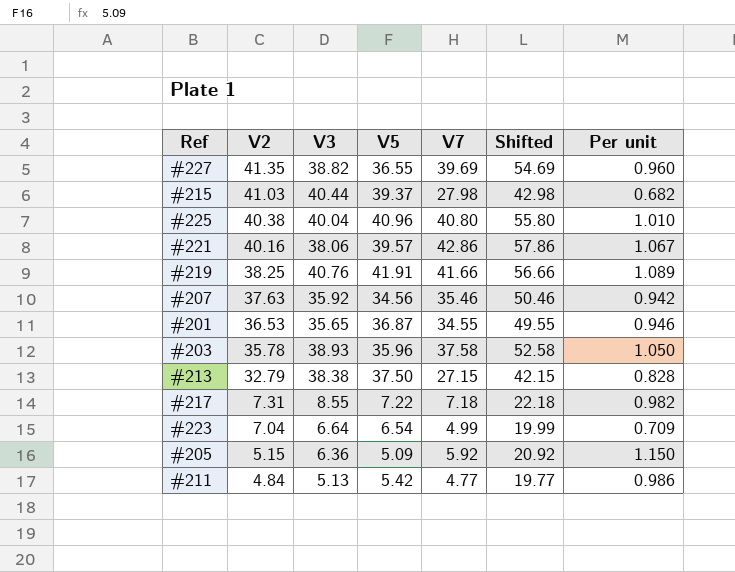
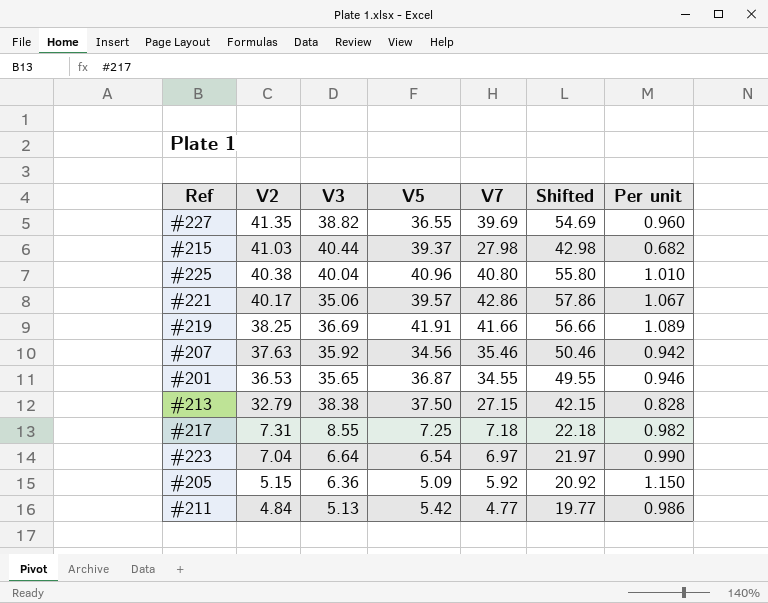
row #203: 35.78 | 38.93 | 35.96 | 37.58 | 52.58 | 1.050 -> none
#221 | V2: 40.16 -> 40.17
#221 | V3: 38.06 -> 35.06
#219 | V3: 40.76 -> 36.69
#217 | V5: 7.22 -> 7.25
#223 | V7: 4.99 -> 6.97
#223 | Shifted: 19.99 -> 21.97
#223 | Per unit: 0.709 -> 0.990

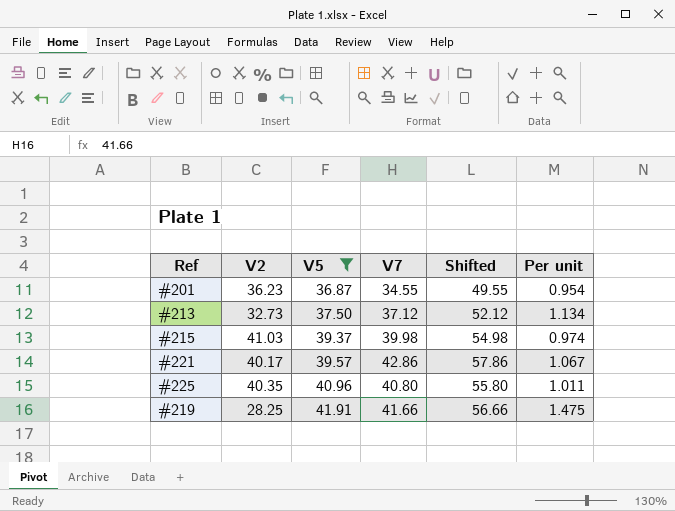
filter: none -> V5 >= 36.87
row order: V2 descending -> V5 ascending
column V3 | position: 3 -> none
#201 | V2: 36.53 -> 36.23
#201 | Per unit: 0.946 -> 0.954
#213 | V2: 32.79 -> 32.73
#213 | V7: 27.15 -> 37.12
#213 | Shifted: 42.15 -> 52.12
#213 | Per unit: 0.828 -> 1.134
#215 | V7: 27.98 -> 39.98
#215 | Shifted: 42.98 -> 54.98
#215 | Per unit: 0.682 -> 0.974
#225 | V2: 40.38 -> 40.35
#225 | Per unit: 1.010 -> 1.011
#219 | V2: 38.25 -> 28.25
#219 | Per unit: 1.089 -> 1.475

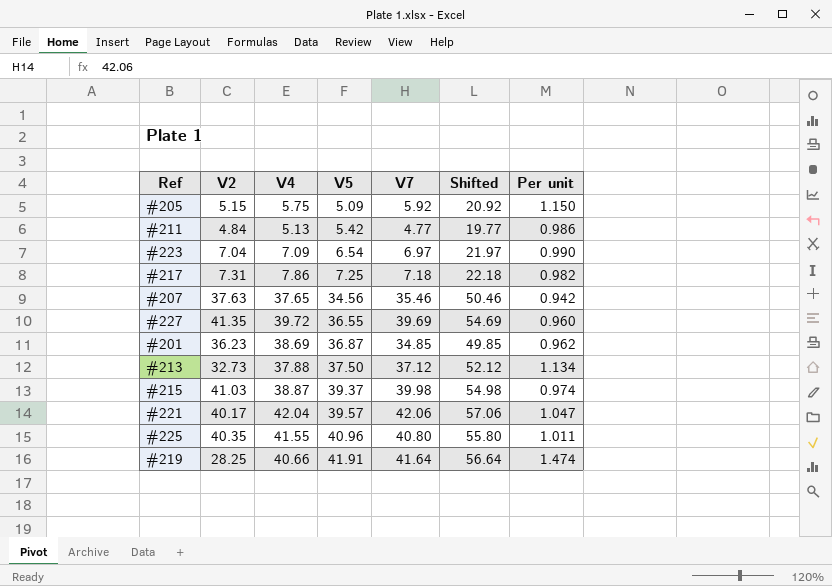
filter: V5 >= 36.87 -> none
column V4 | position: none -> 3
#201 | V7: 34.55 -> 34.85
#201 | Shifted: 49.55 -> 49.85
#201 | Per unit: 0.954 -> 0.962
#221 | V7: 42.86 -> 42.06
#221 | Shifted: 57.86 -> 57.06
#221 | Per unit: 1.067 -> 1.047
#219 | V7: 41.66 -> 41.64
#219 | Shifted: 56.66 -> 56.64
#219 | Per unit: 1.475 -> 1.474

